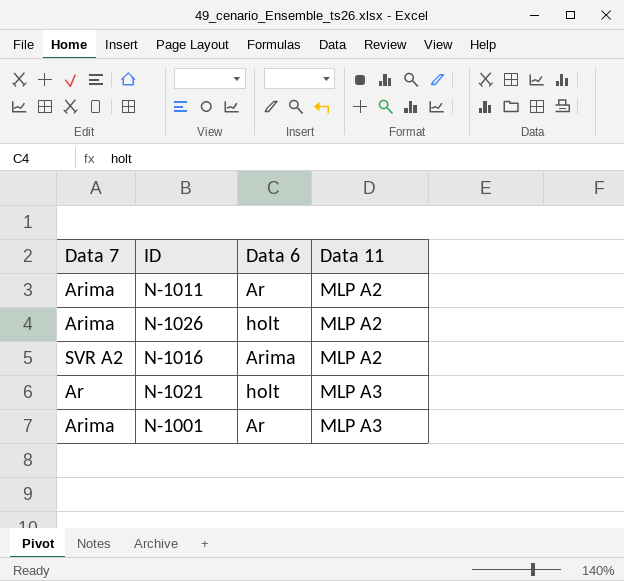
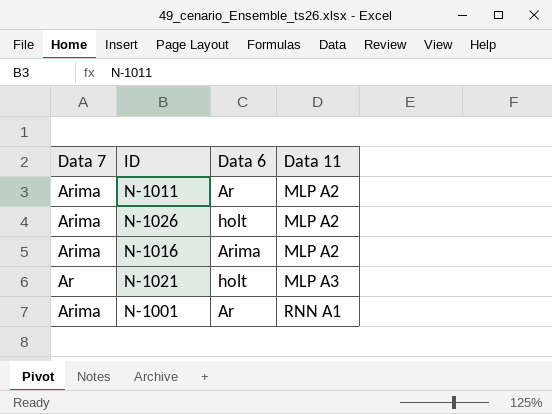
N-1016 | Data 7: SVR A2 -> Arima
N-1001 | Data 11: MLP A3 -> RNN A1

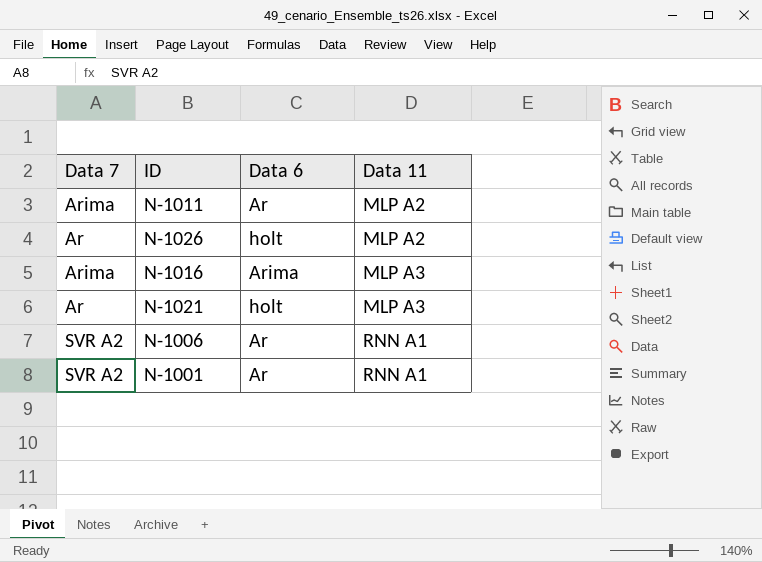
N-1026 | Data 7: Arima -> Ar
N-1016 | Data 11: MLP A2 -> MLP A3
row N-1006: none -> SVR A2 | Ar | RNN A1
N-1001 | Data 7: Arima -> SVR A2

